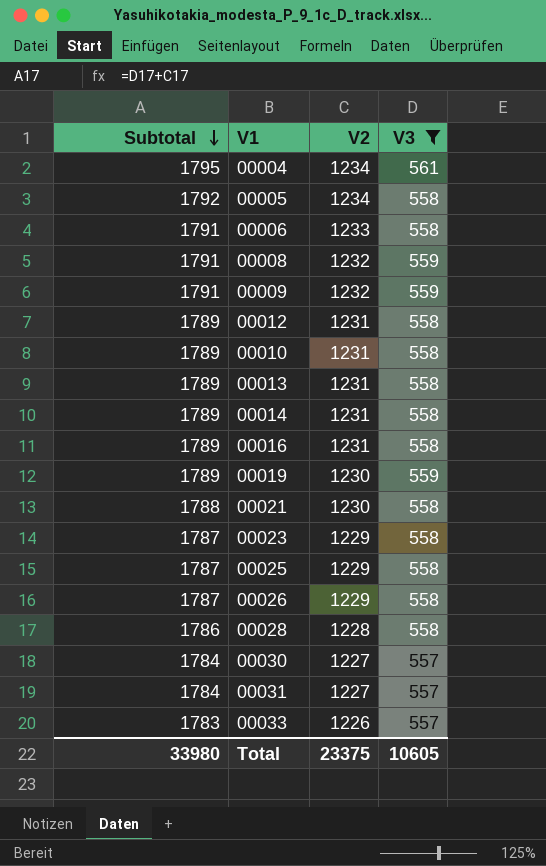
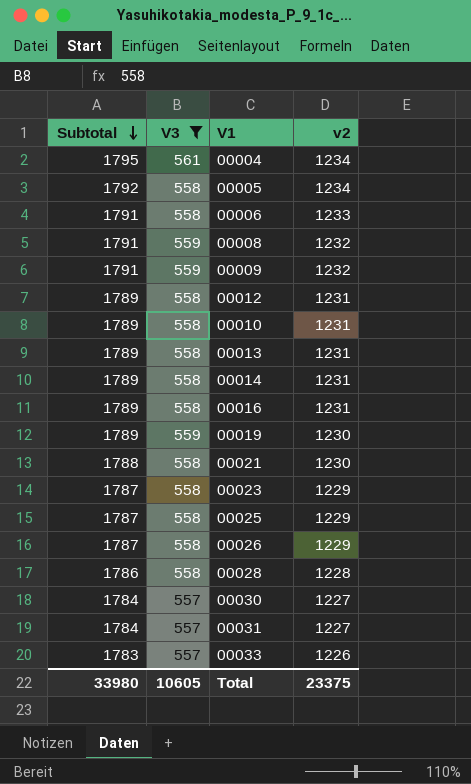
column V3 | position: 4 -> 2
column name: V2 -> v2

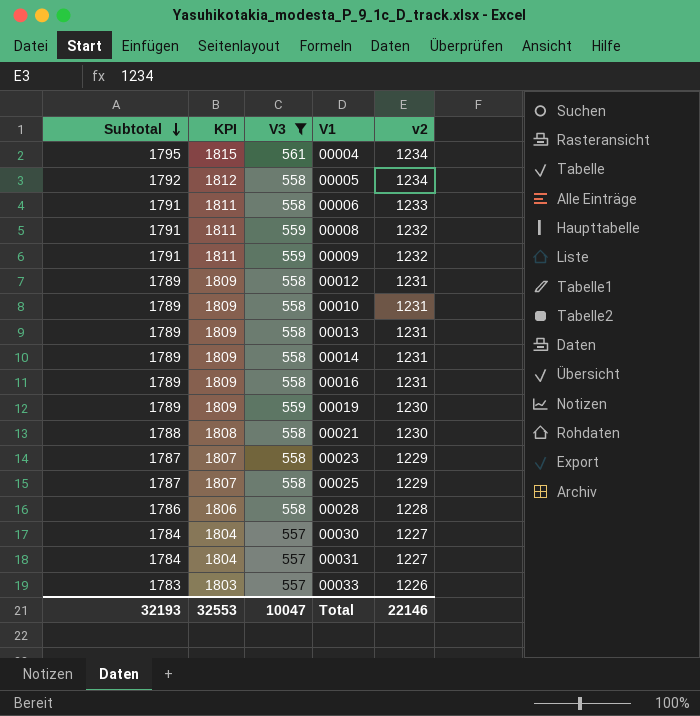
column KPI | formula: none -> [Subtotal] + 20
row 00026: 1787 | 558 | 1229 -> none
Total | Subtotal: 33980 -> 32193
Total | V3: 10605 -> 10047
Total | v2: 23375 -> 22146

